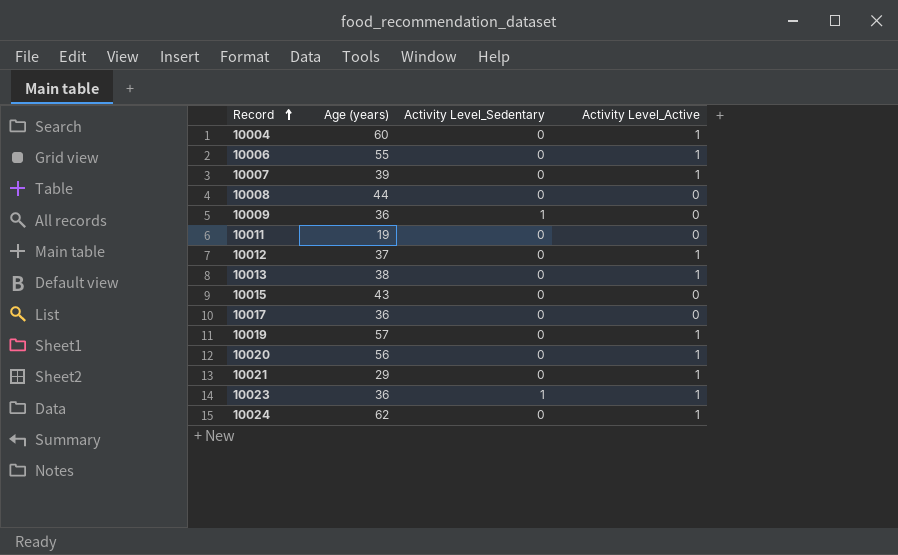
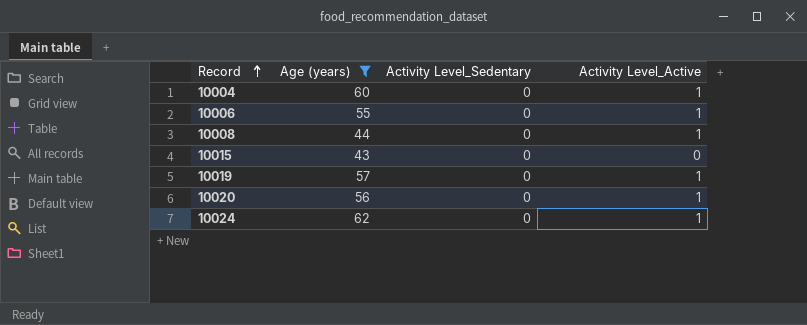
filter: none -> Age (years) >= 43
10008 | Activity Level_Active: 0 -> 1

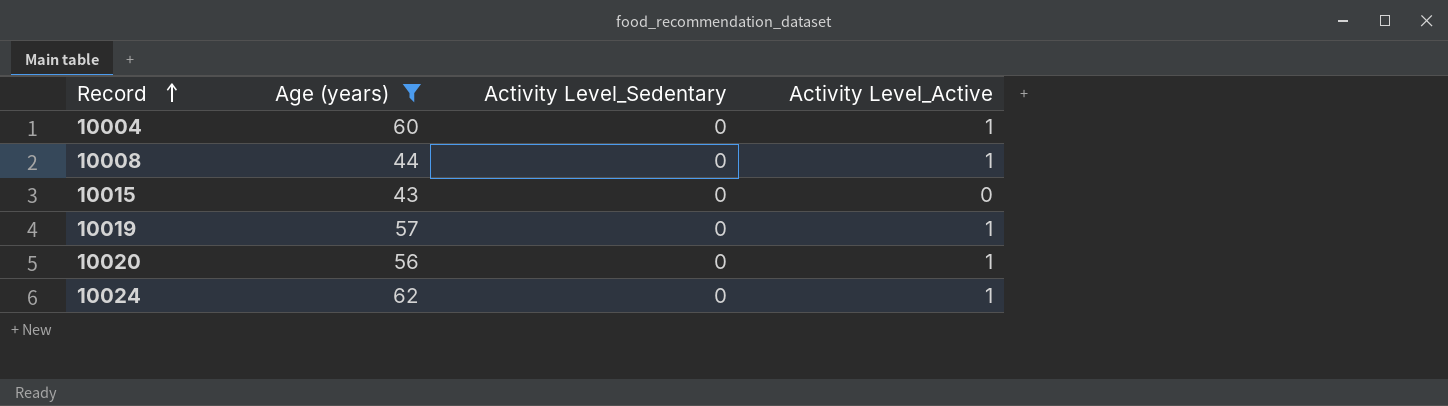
row 10006: 55 | 0 | 1 -> none

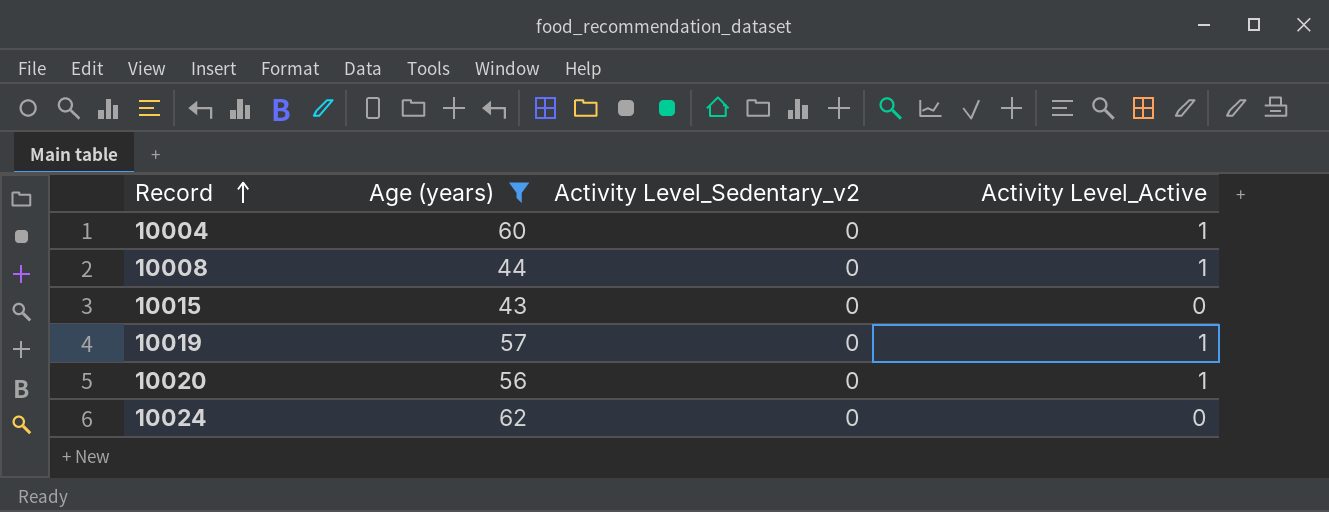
column name: Activity Level_Sedentary -> Activity Level_Sedentary_v2
10024 | Activity Level_Active: 1 -> 0

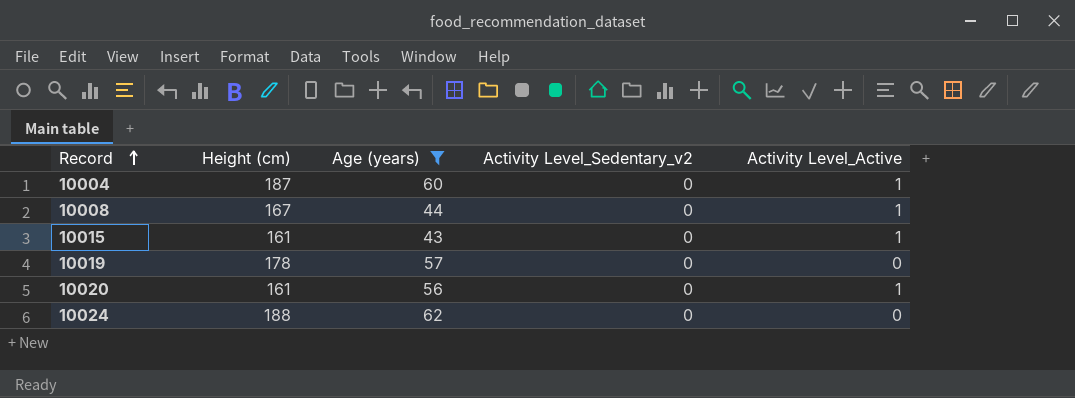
column Height (cm) | position: none -> 2
10015 | Activity Level_Active: 0 -> 1
10019 | Activity Level_Active: 1 -> 0

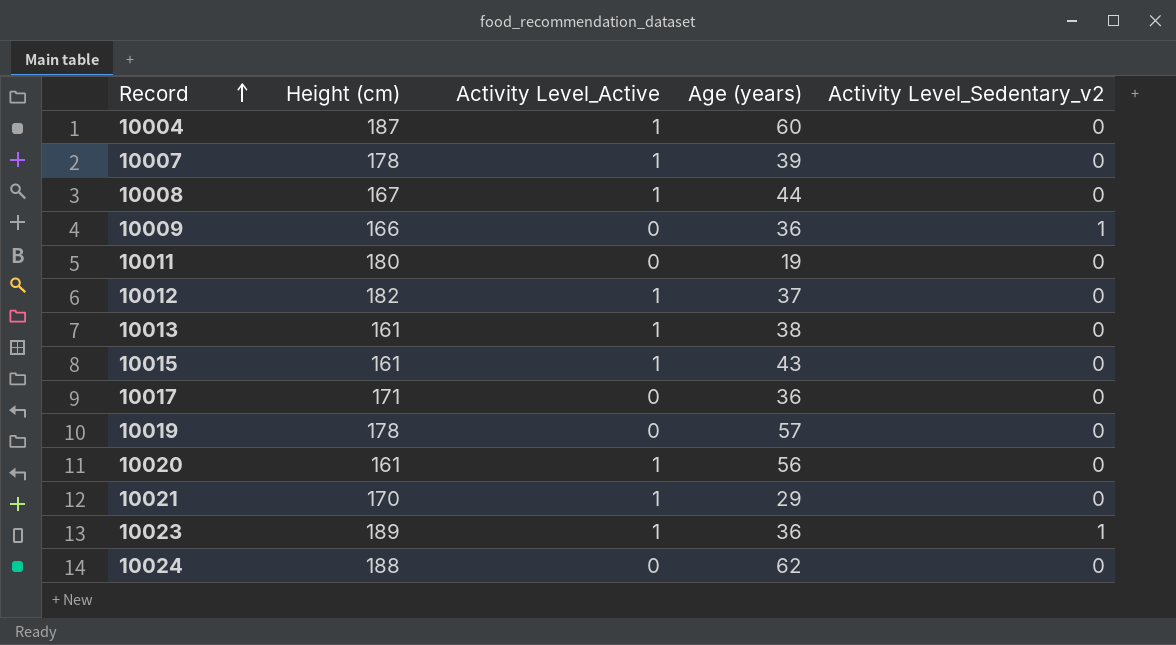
filter: Age (years) >= 43 -> none
column Activity Level_Active | position: 5 -> 3

